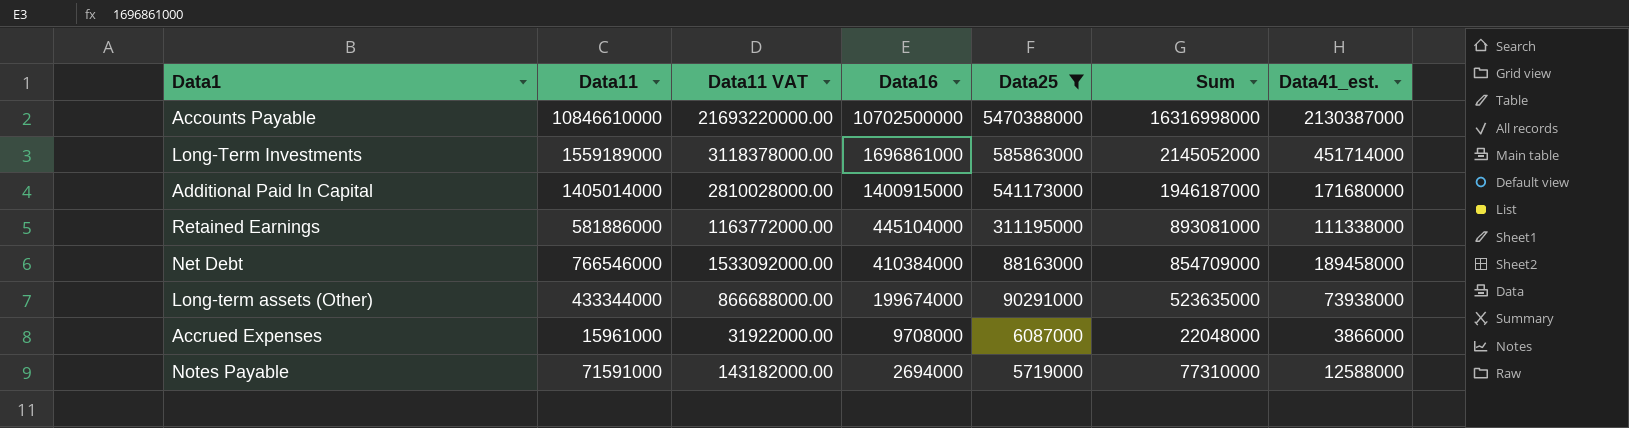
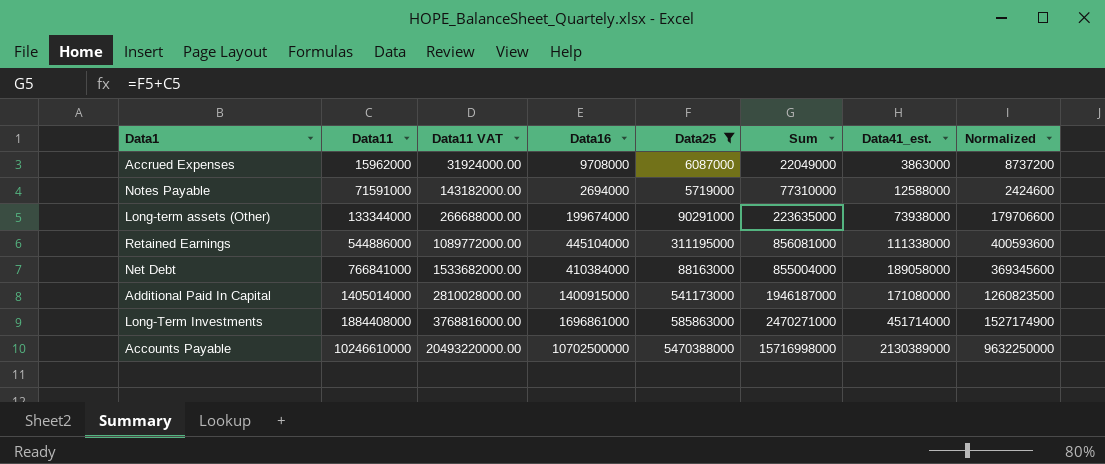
row order: Data16 descending -> Data11 ascending
column Normalized | formula: none -> [Data16] * 0.9
Accrued Expenses | Data11: 15961000 -> 15962000
Accrued Expenses | Data11 VAT: 31922000.00 -> 31924000.00
Accrued Expenses | Sum: 22048000 -> 22049000
Accrued Expenses | Data41_est.: 3866000 -> 3863000
Long-term assets (Other) | Data11: 433344000 -> 133344000
Long-term assets (Other) | Data11 VAT: 866688000.00 -> 266688000.00
Long-term assets (Other) | Sum: 523635000 -> 223635000
Retained Earnings | Data11: 581886000 -> 544886000
Retained Earnings | Data11 VAT: 1163772000.00 -> 1089772000.00
Retained Earnings | Sum: 893081000 -> 856081000
Net Debt | Data11: 766546000 -> 766841000
Net Debt | Data11 VAT: 1533092000.00 -> 1533682000.00
Net Debt | Sum: 854709000 -> 855004000
Net Debt | Data41_est.: 189458000 -> 189058000
Additional Paid In Capital | Data41_est.: 171680000 -> 171080000
Long-Term Investments | Data11: 1559189000 -> 1884408000
Long-Term Investments | Data11 VAT: 3118378000.00 -> 3768816000.00
Long-Term Investments | Sum: 2145052000 -> 2470271000
Accounts Payable | Data11: 10846610000 -> 10246610000
Accounts Payable | Data11 VAT: 21693220000.00 -> 20493220000.00
Accounts Payable | Sum: 16316998000 -> 15716998000
Accounts Payable | Data41_est.: 2130387000 -> 2130389000

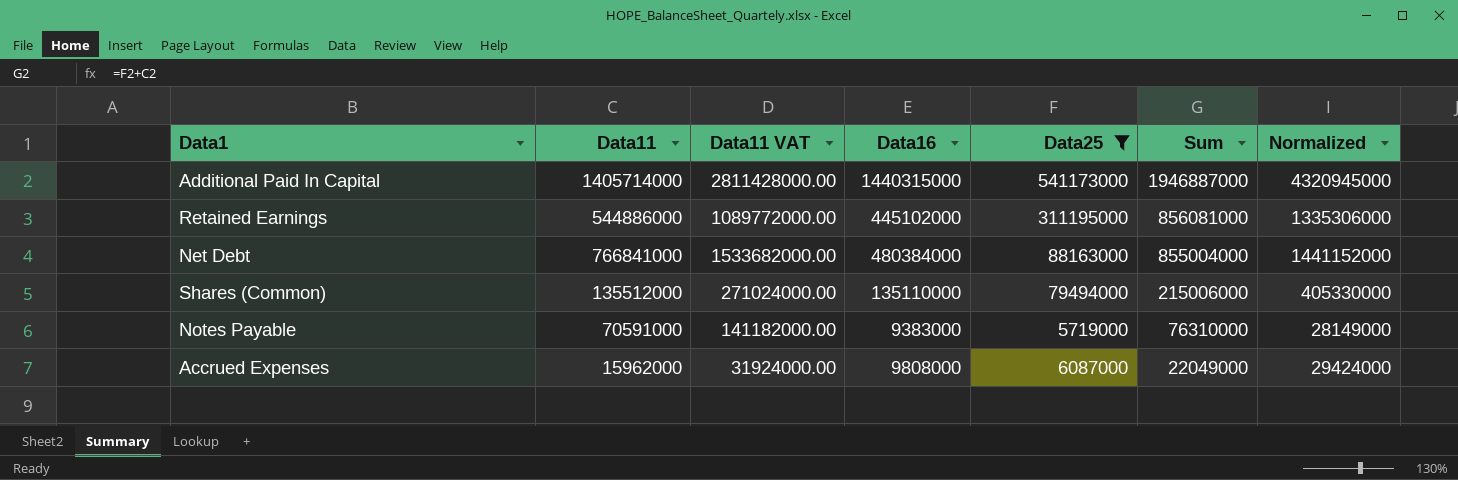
row order: Data11 ascending -> Sum descending
column Data41_est. | position: 7 -> none
column Normalized | formula: [Data16] * 0.9 -> [Data16] * 3
row Long-term assets (Other): 133344000 | 266688000.00 | 199674000 | 90291000 | 223635000 | 73938000 | 179706600 -> none
row Long-Term Investments: 1884408000 | 3768816000.00 | 1696861000 | 585863000 | 2470271000 | 451714000 | 1527174900 -> none
row Accounts Payable: 10246610000 | 20493220000.00 | 10702500000 | 5470388000 | 15716998000 | 2130389000 | 9632250000 -> none
Additional Paid In Capital | Data11: 1405014000 -> 1405714000
Additional Paid In Capital | Data11 VAT: 2810028000.00 -> 2811428000.00
Additional Paid In Capital | Data16: 1400915000 -> 1440315000
Additional Paid In Capital | Sum: 1946187000 -> 1946887000
Retained Earnings | Data16: 445104000 -> 445102000
Net Debt | Data16: 410384000 -> 480384000
row Shares (Common): none -> 135512000 | 271024000.00 | 135110000 | 79494000 | 215006000 | 405330000
Notes Payable | Data11: 71591000 -> 70591000
Notes Payable | Data11 VAT: 143182000.00 -> 141182000.00
Notes Payable | Data16: 2694000 -> 9383000
Notes Payable | Sum: 77310000 -> 76310000
Accrued Expenses | Data16: 9708000 -> 9808000

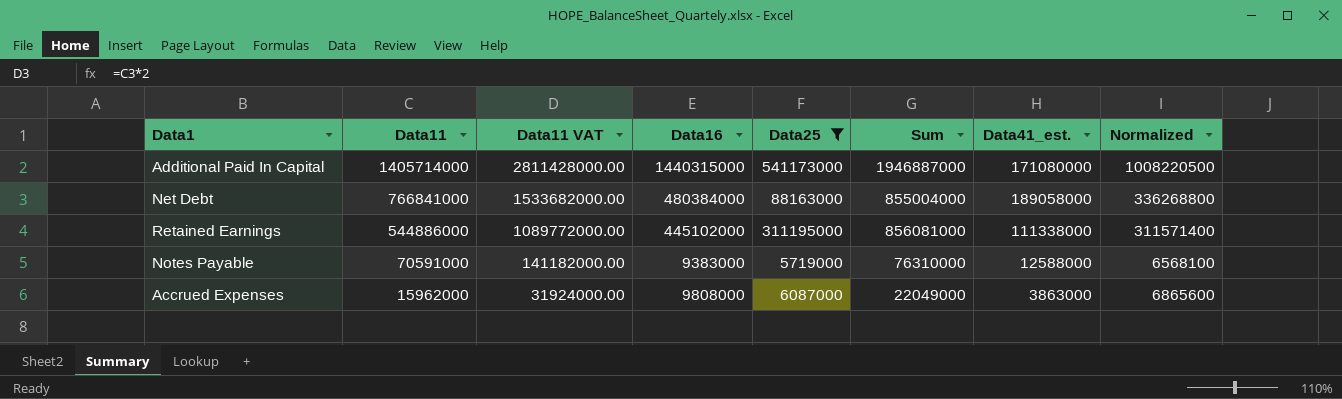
row order: Sum descending -> Data11 descending
column Data41_est. | position: none -> 7
column Normalized | formula: [Data16] * 3 -> [Data16] * 0.7
row Shares (Common): 135512000 | 271024000.00 | 135110000 | 79494000 | 215006000 | 405330000 -> none

